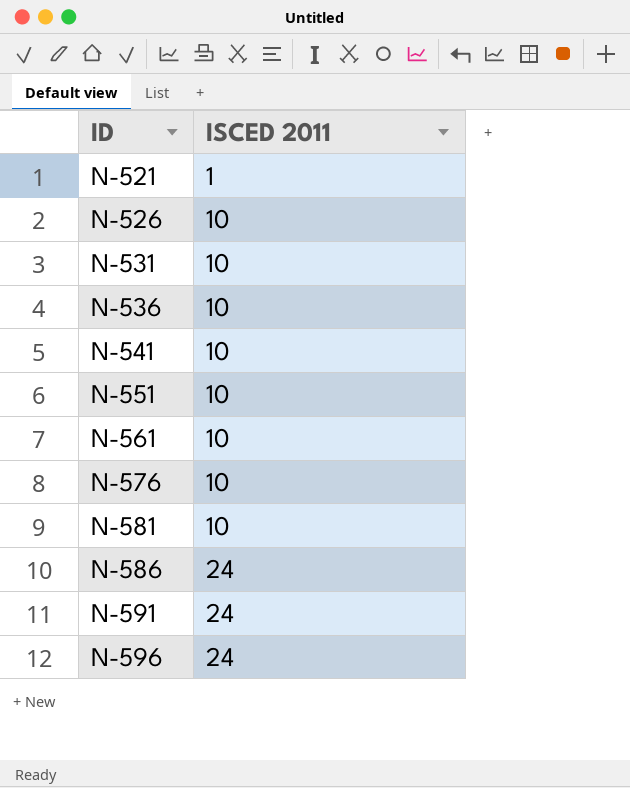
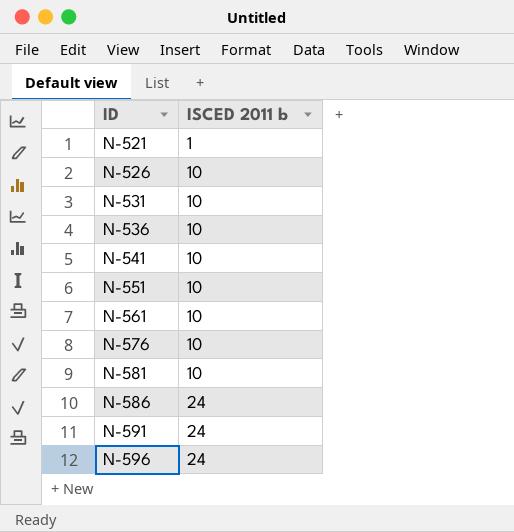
column name: ISCED 2011 -> ISCED 2011 b

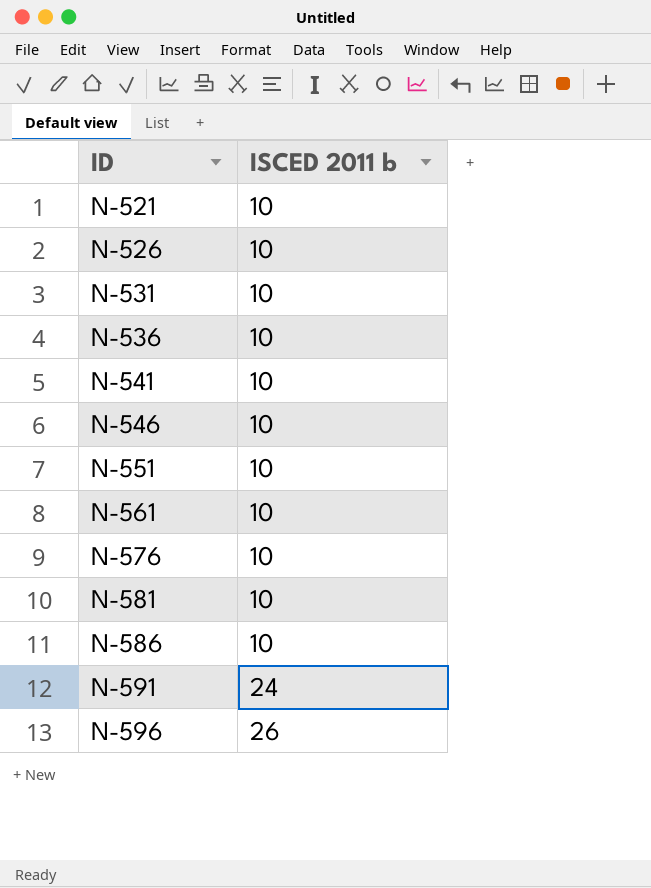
N-521 | ISCED 2011 b: 1 -> 10
row N-546: none -> 10
N-586 | ISCED 2011 b: 24 -> 10
N-596 | ISCED 2011 b: 24 -> 26

